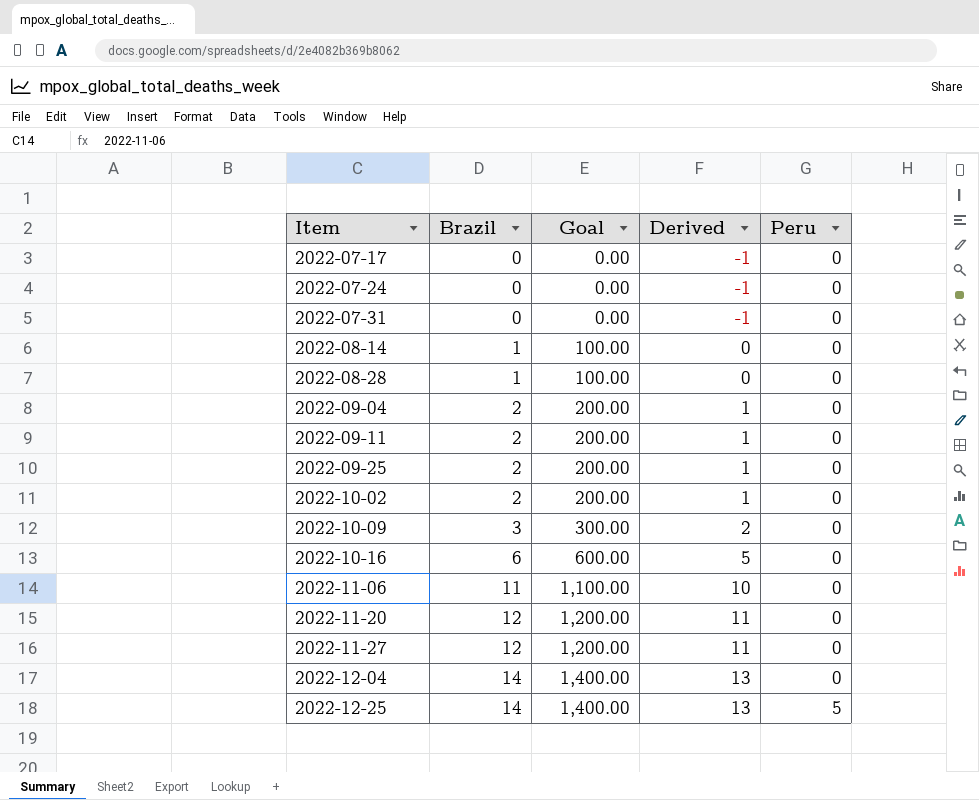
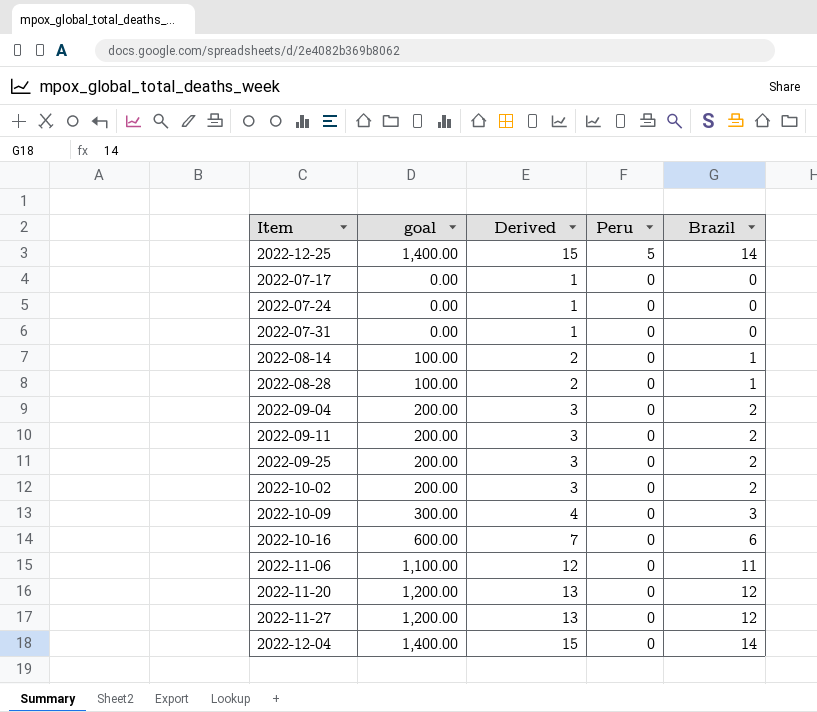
row order: Item ascending -> Peru descending
column name: Goal -> goal
column Derived | formula: [Brazil] - 1 -> [Brazil] + 1
column Brazil | position: 2 -> 5

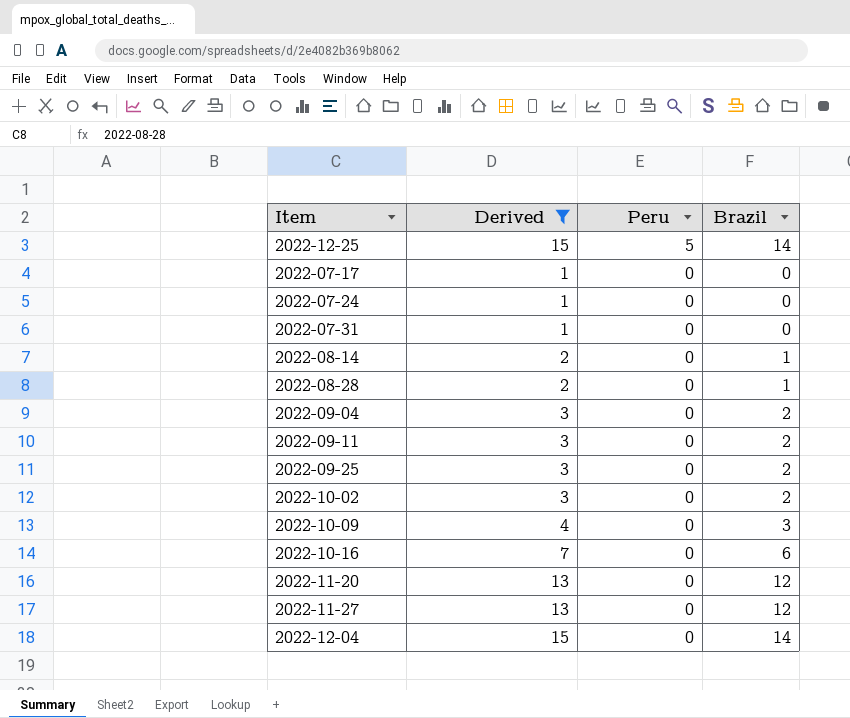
filter: none -> Derived != 12
column goal | formula: [Brazil] * 100 -> none

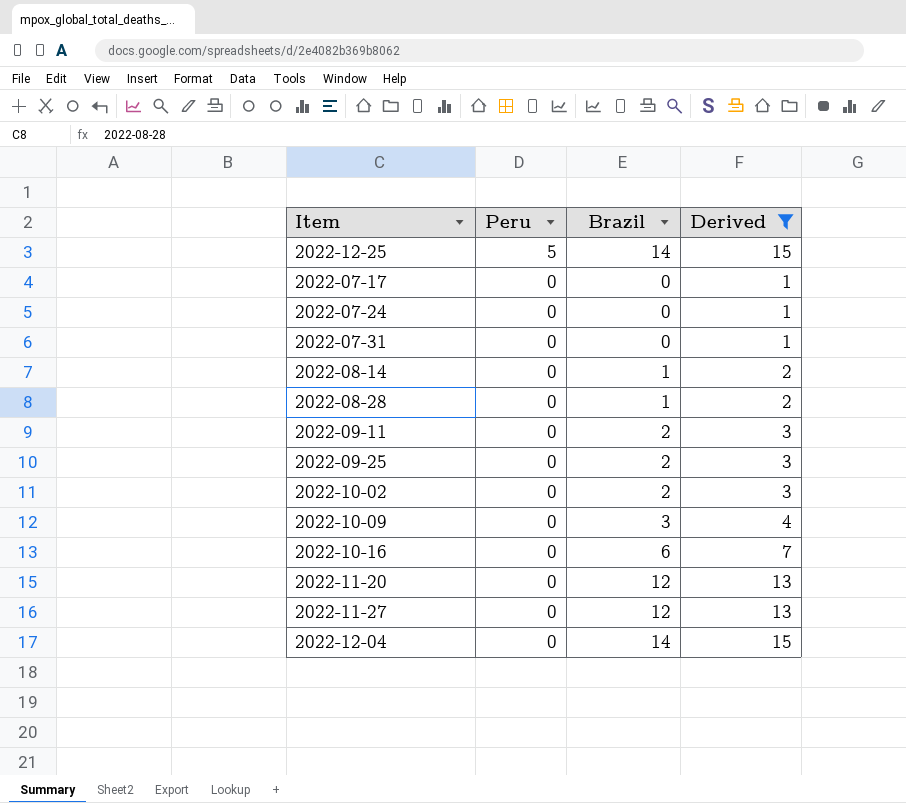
column Derived | position: 2 -> 4
row 2022-09-04: 3 | 0 | 2 -> none

